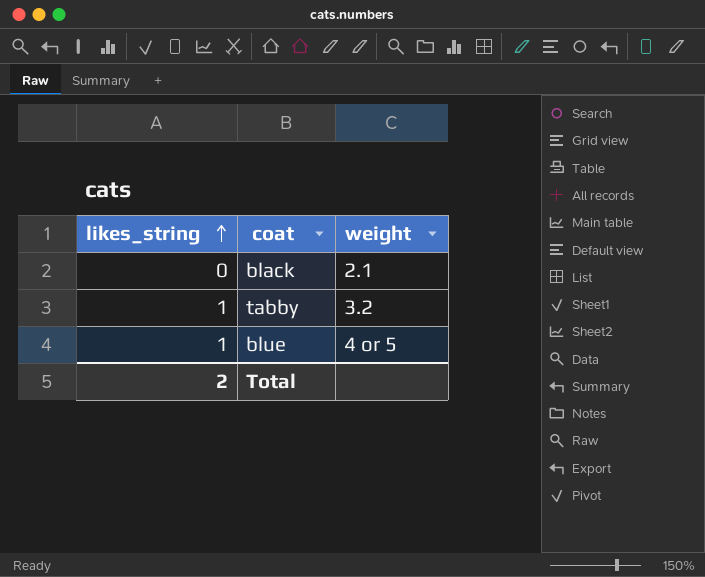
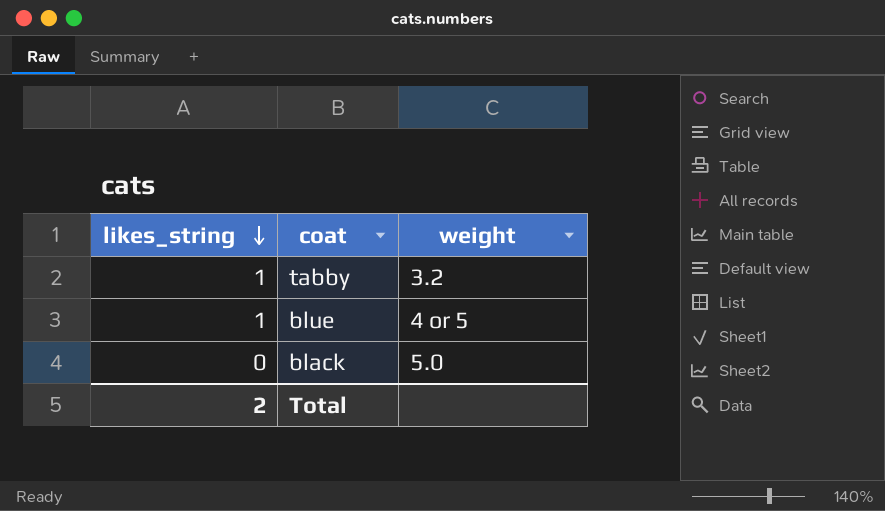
row order: likes_string ascending -> likes_string descending
black | weight: 2.1 -> 5.0

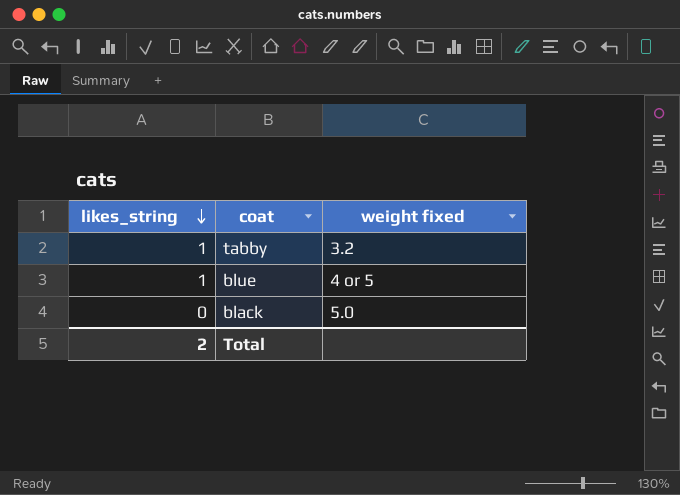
column name: weight -> weight fixed

